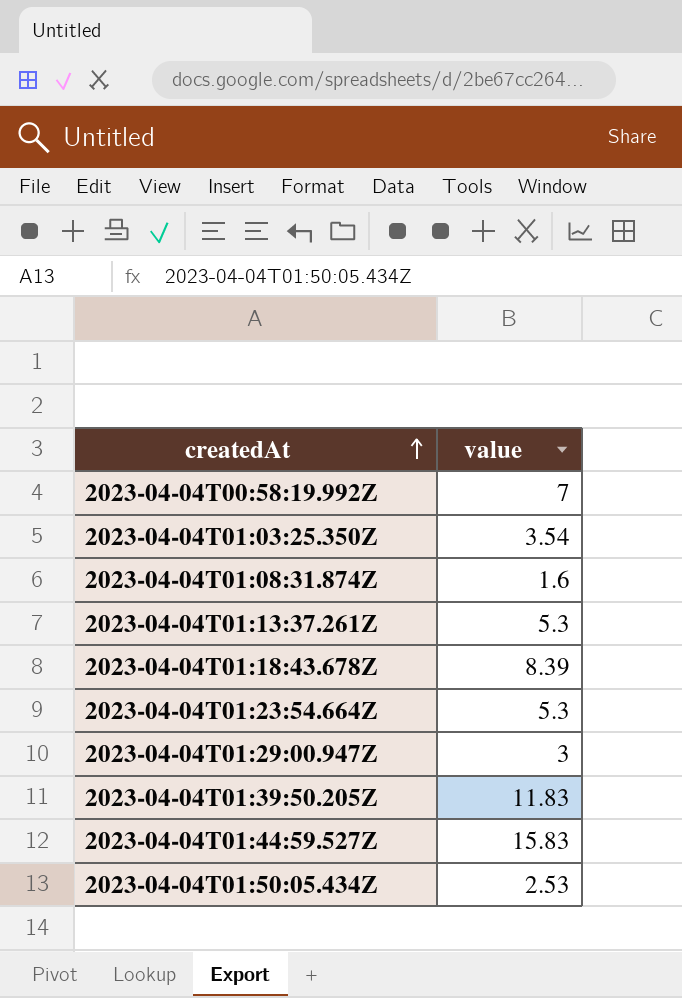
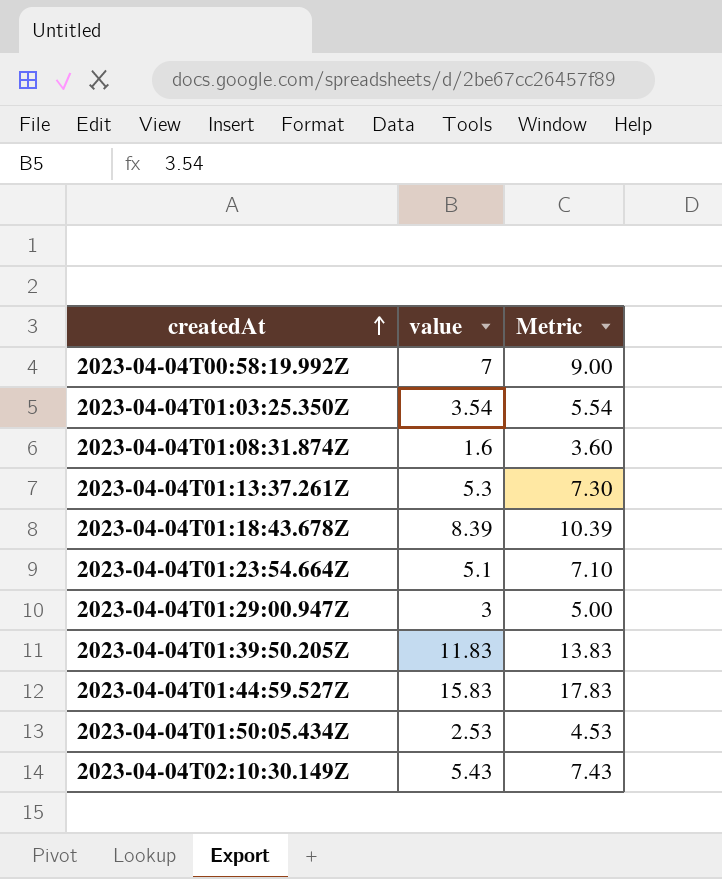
column Metric | formula: none -> [value] + 2
2023-04-04T01:23:54.664Z | value: 5.3 -> 5.1
row 2023-04-04T02:10:30.149Z: none -> 5.43 | 7.43

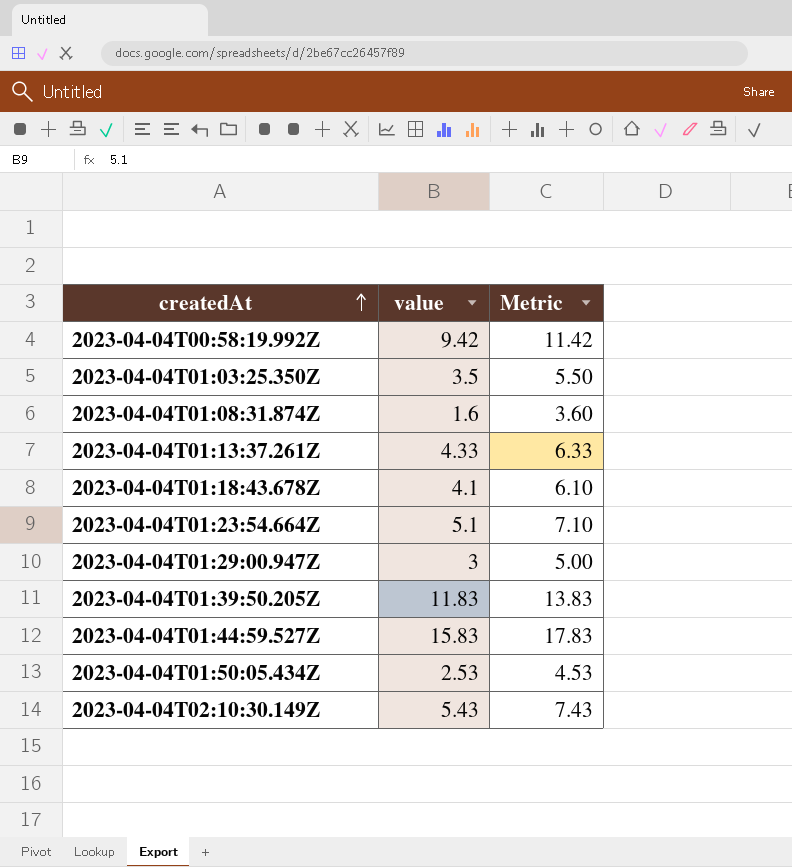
2023-04-04T00:58:19.992Z | value: 7 -> 9.42
2023-04-04T00:58:19.992Z | Metric: 9.00 -> 11.42
2023-04-04T01:03:25.350Z | value: 3.54 -> 3.5
2023-04-04T01:03:25.350Z | Metric: 5.54 -> 5.50
2023-04-04T01:13:37.261Z | value: 5.3 -> 4.33
2023-04-04T01:13:37.261Z | Metric: 7.30 -> 6.33
2023-04-04T01:18:43.678Z | value: 8.39 -> 4.1
2023-04-04T01:18:43.678Z | Metric: 10.39 -> 6.10

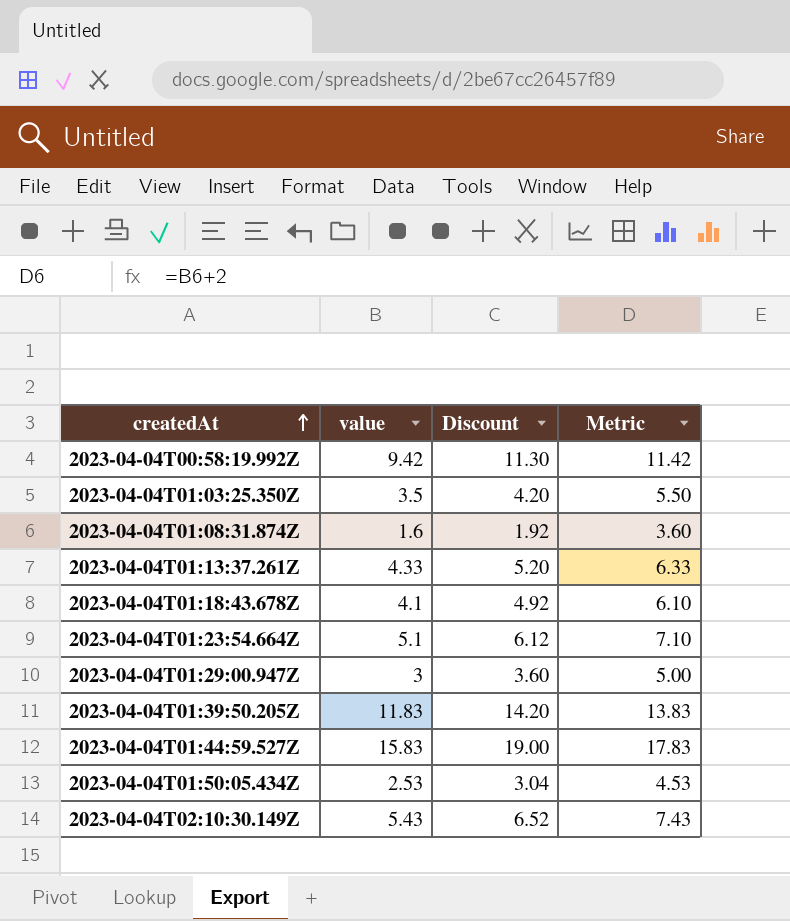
column Discount | formula: none -> [value] * 1.2

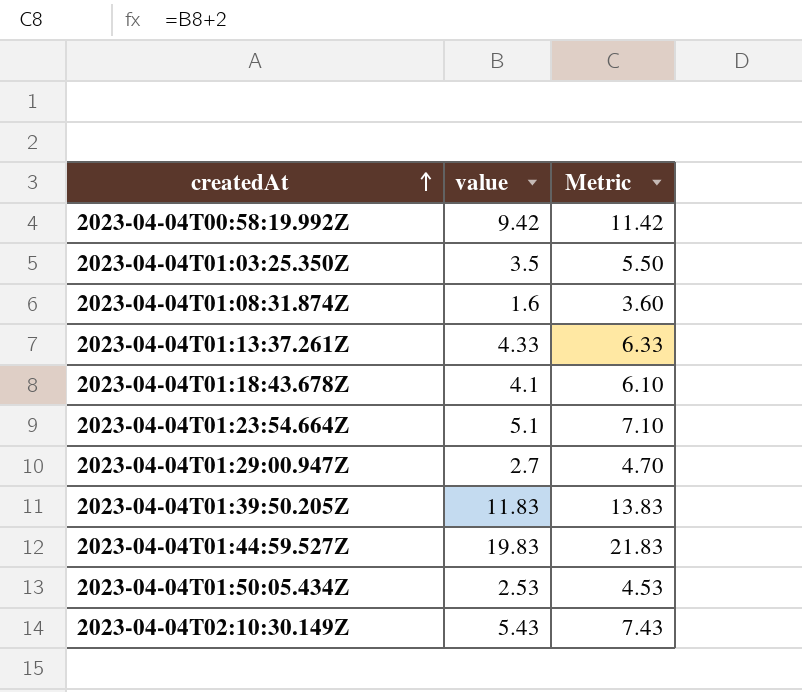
column Discount | formula: [value] * 1.2 -> none
2023-04-04T01:29:00.947Z | value: 3 -> 2.7
2023-04-04T01:29:00.947Z | Metric: 5.00 -> 4.70
2023-04-04T01:44:59.527Z | value: 15.83 -> 19.83
2023-04-04T01:44:59.527Z | Metric: 17.83 -> 21.83

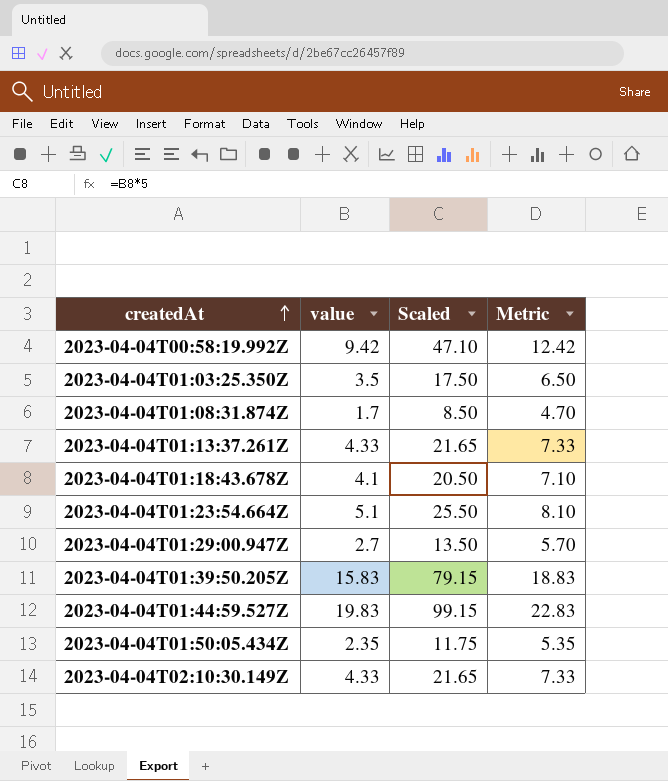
column Scaled | formula: none -> [value] * 5
column Metric | formula: [value] + 2 -> [value] + 3
2023-04-04T01:08:31.874Z | value: 1.6 -> 1.7
2023-04-04T01:39:50.205Z | value: 11.83 -> 15.83
2023-04-04T01:50:05.434Z | value: 2.53 -> 2.35
2023-04-04T02:10:30.149Z | value: 5.43 -> 4.33

